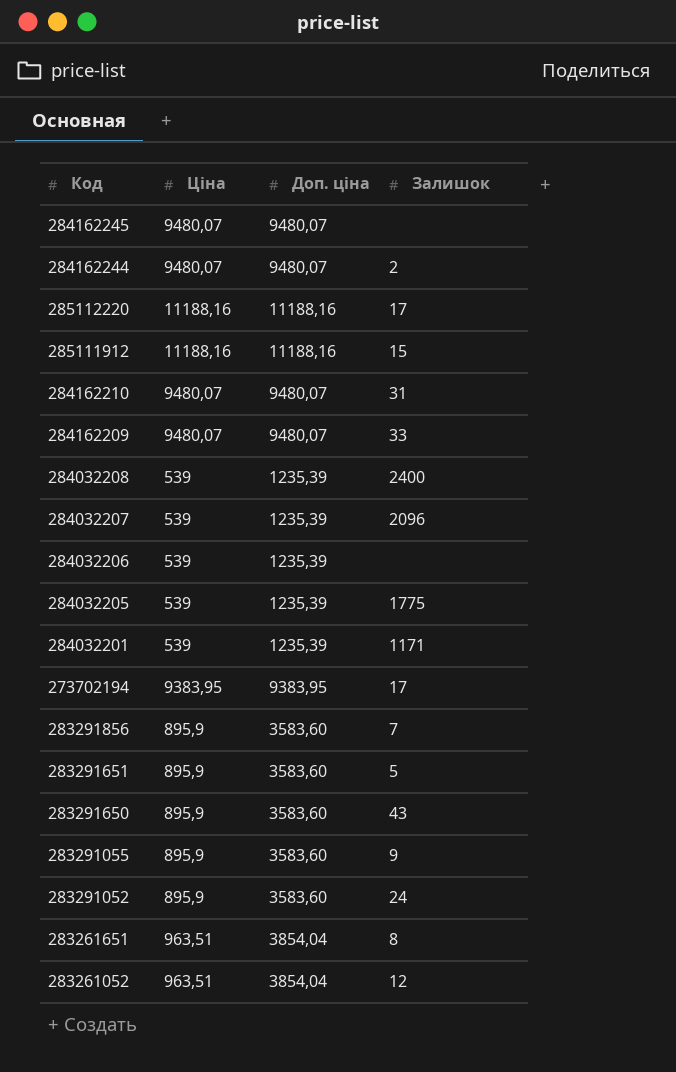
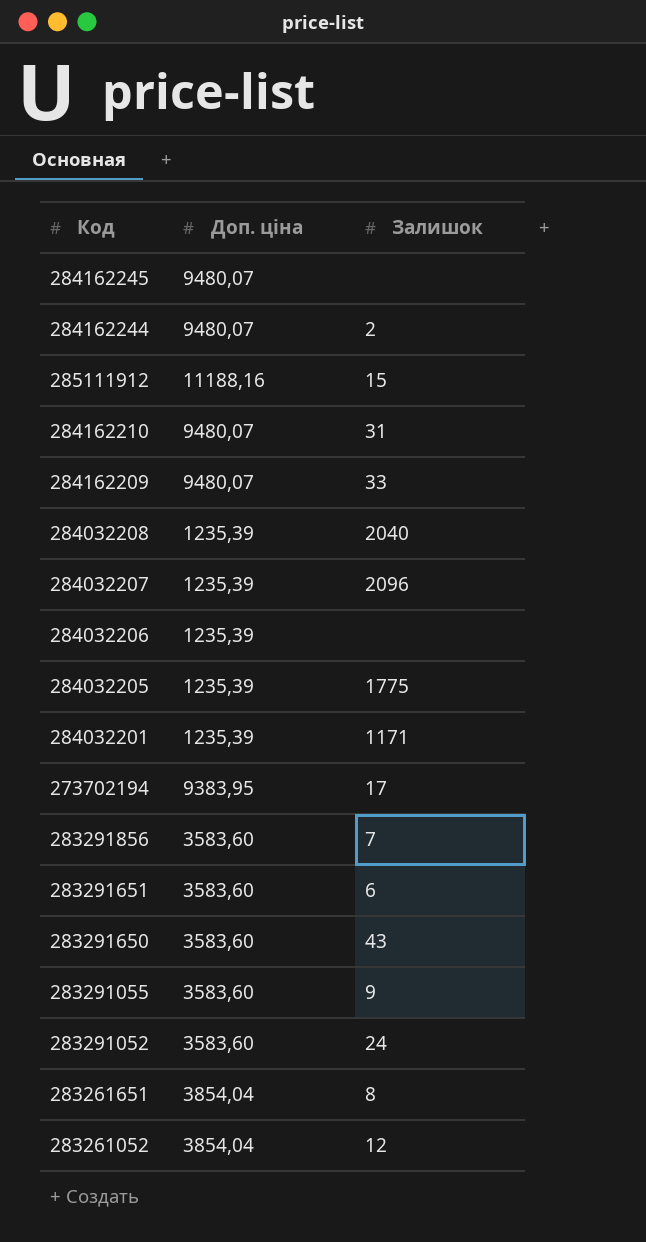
column Ціна | position: 2 -> none
row 285112220: 11188,16 | 11188,16 | 17 -> none
284032208 | Залишок: 2400 -> 2040
283291651 | Залишок: 5 -> 6

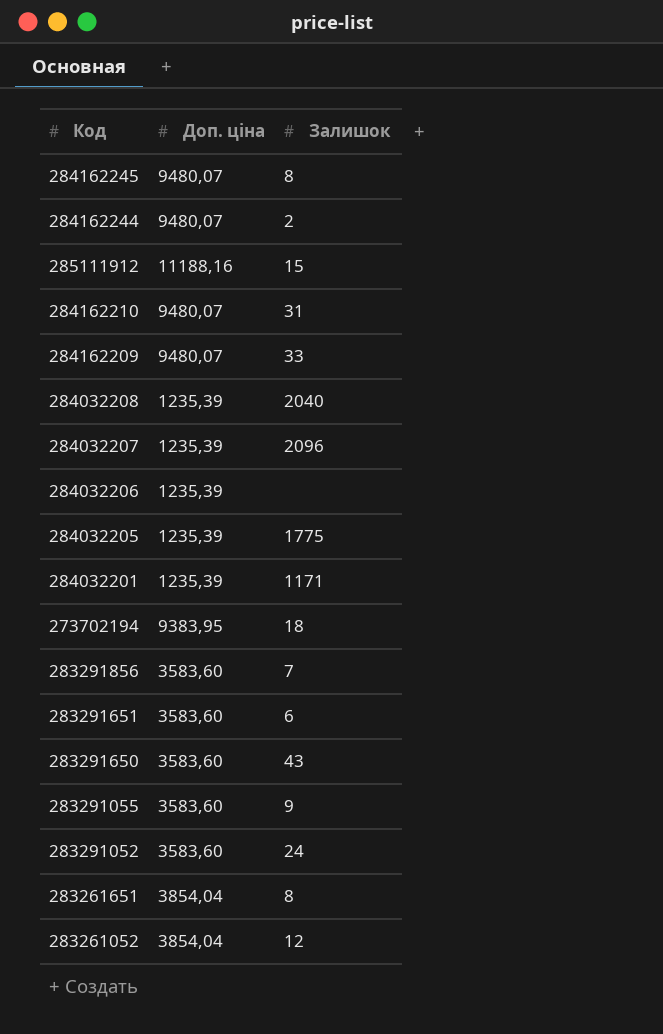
284162245 | Залишок: none -> 8
273702194 | Залишок: 17 -> 18

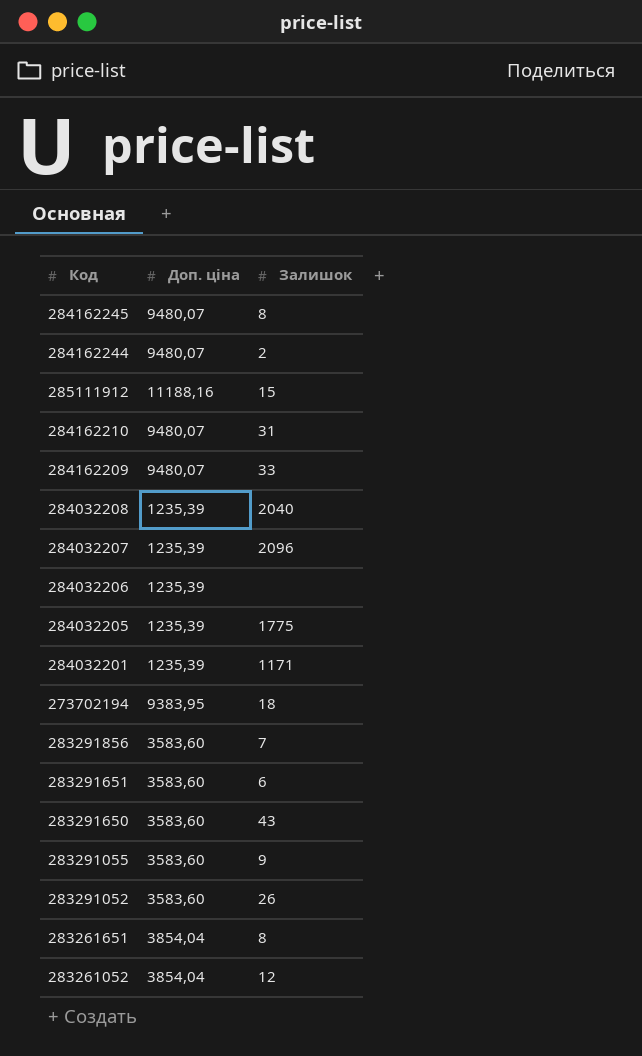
283291052 | Залишок: 24 -> 26

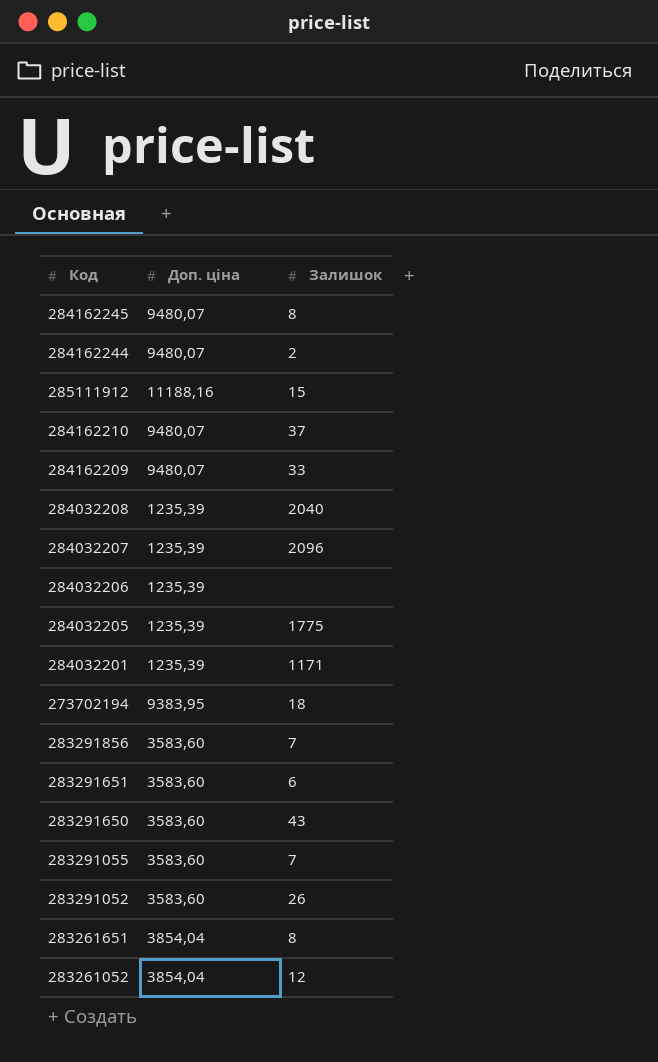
284162210 | Залишок: 31 -> 37
283291055 | Залишок: 9 -> 7

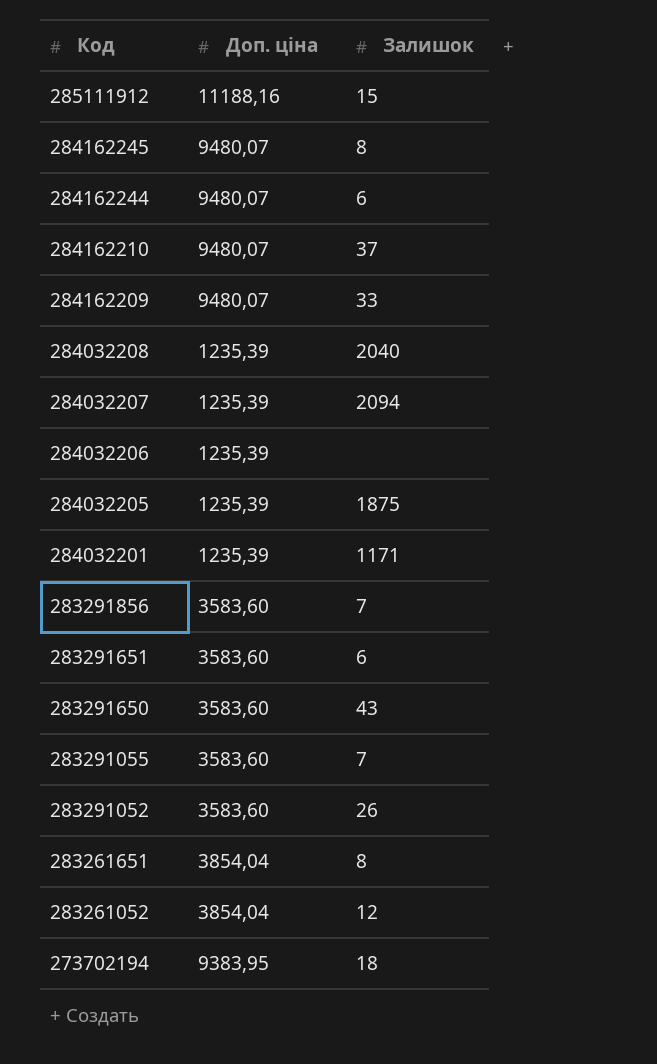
row order: none -> Код descending
284162244 | Залишок: 2 -> 6
284032207 | Залишок: 2096 -> 2094
284032205 | Залишок: 1775 -> 1875

